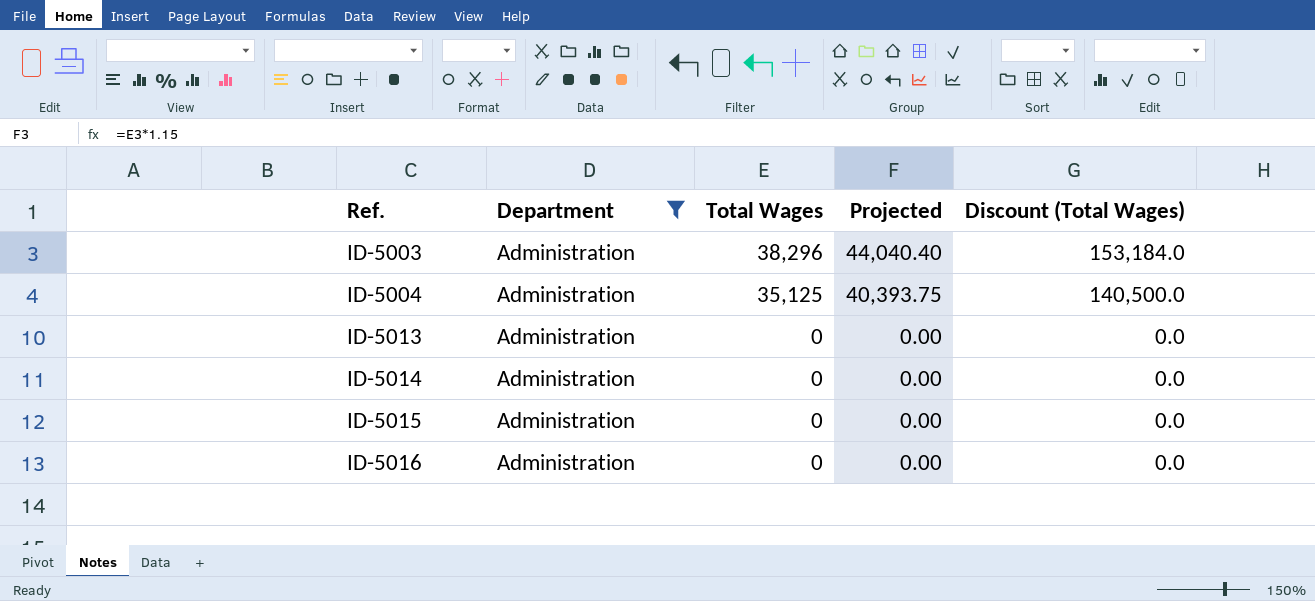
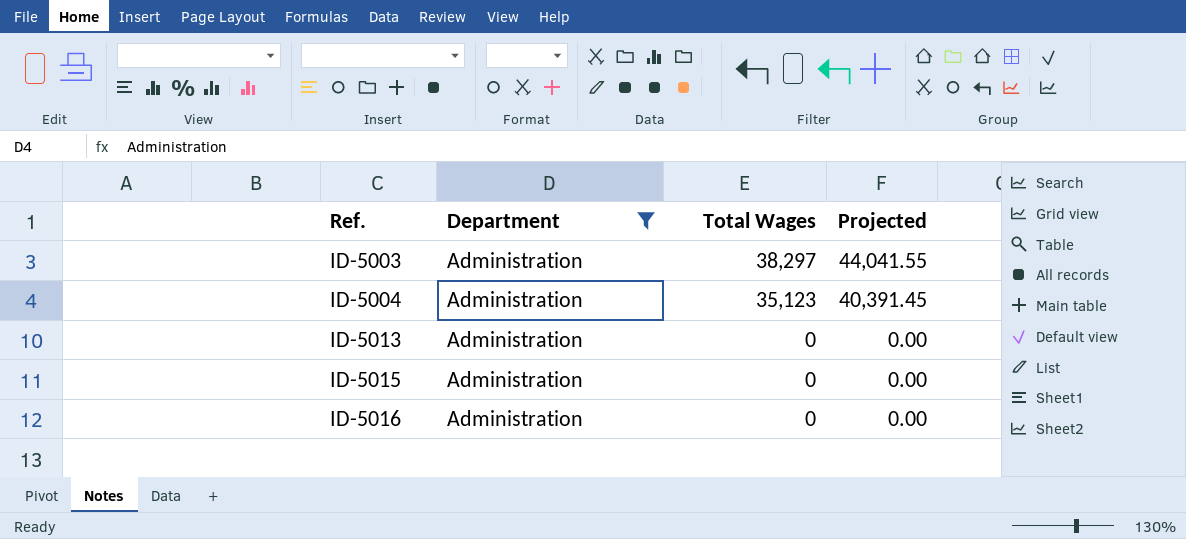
column Discount (Total Wages) | formula: [Total Wages] * 4 -> none
row ID-5014: Administration | 0 | 0.00 | 0.0 -> none
ID-5003 | Total Wages: 38,296 -> 38,297
ID-5003 | Projected: 44,040.40 -> 44,041.55
ID-5004 | Total Wages: 35,125 -> 35,123
ID-5004 | Projected: 40,393.75 -> 40,391.45

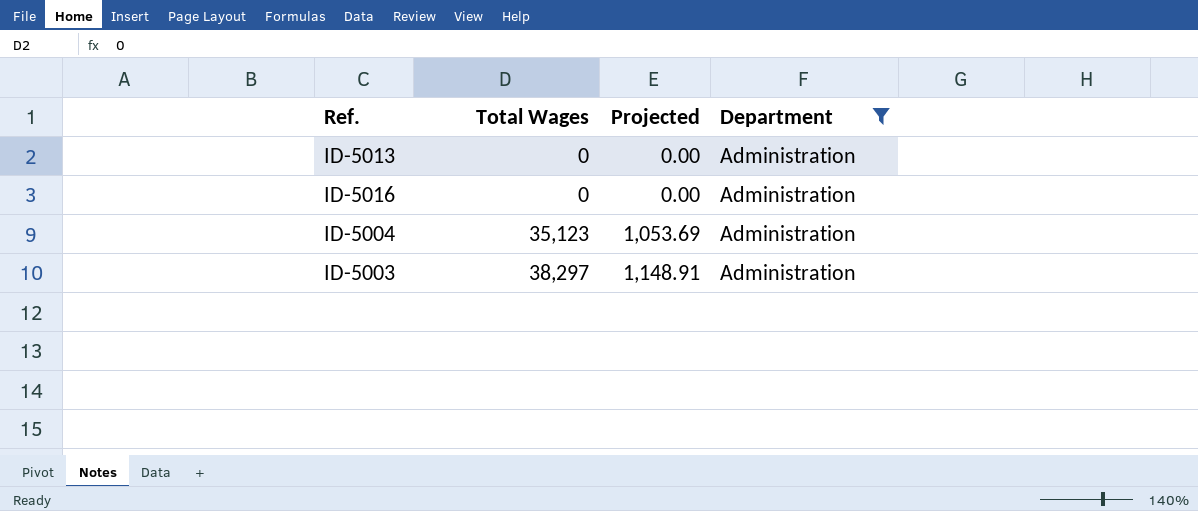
row order: Ref. ascending -> Total Wages ascending
column Projected | formula: [Total Wages] * 1.15 -> [Total Wages] * 0.03
column Department | position: 2 -> 4
row ID-5015: Administration | 0 | 0.00 -> none

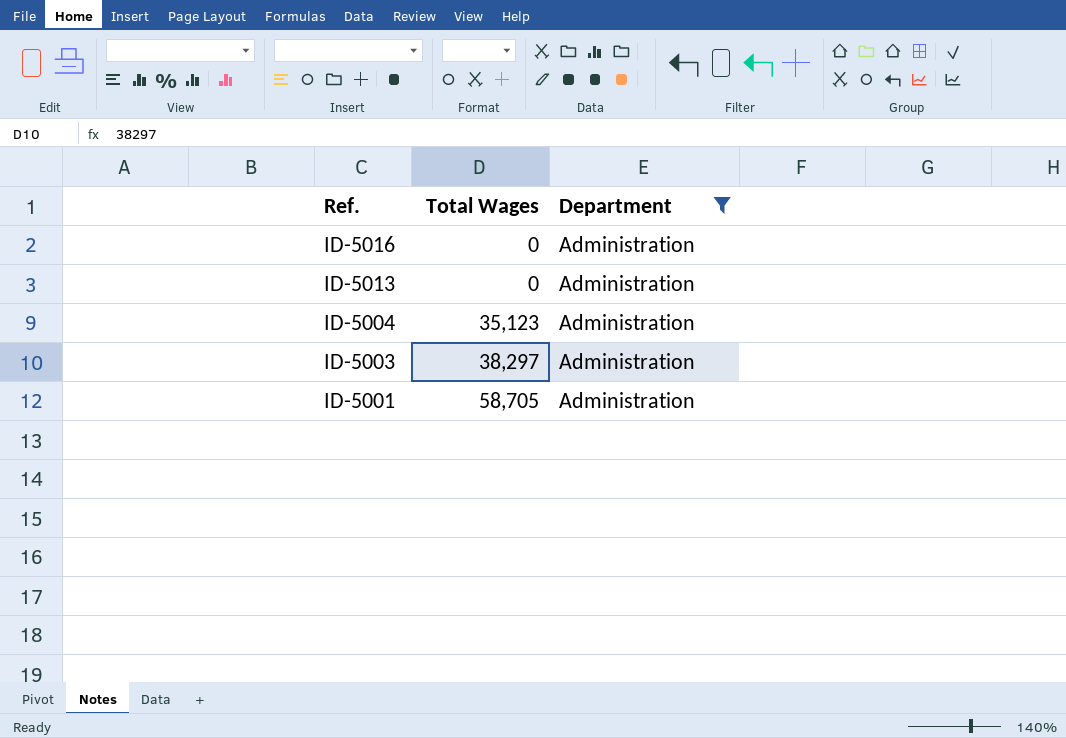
row order: Total Wages ascending -> Ref. descending
column Projected | formula: [Total Wages] * 0.03 -> none
row ID-5001: none -> 58,705 | Administration

